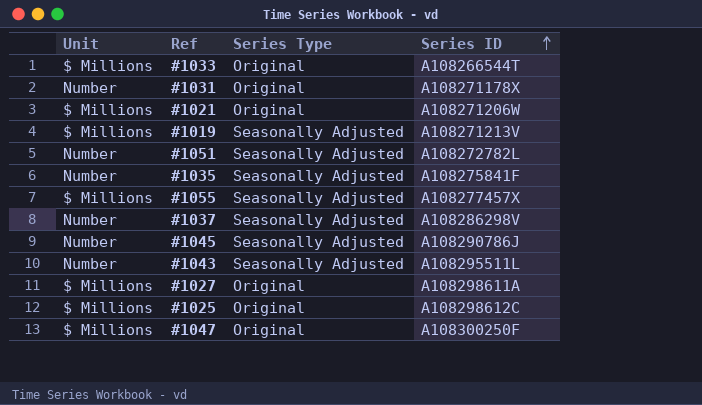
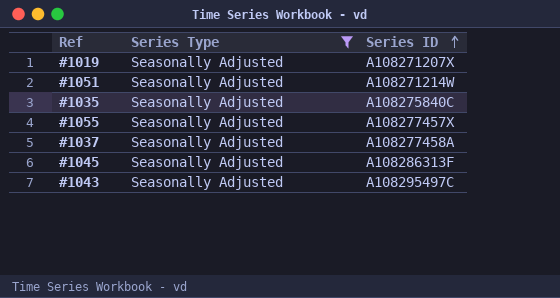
filter: none -> Series Type = Seasonally Adjusted
column Unit | position: 1 -> none
#1019 | Series ID: A108271213V -> A108271207X
#1051 | Series ID: A108272782L -> A108271214W
#1035 | Series ID: A108275841F -> A108275840C
#1037 | Series ID: A108286298V -> A108277458A
#1045 | Series ID: A108290786J -> A108286313F
#1043 | Series ID: A108295511L -> A108295497C

